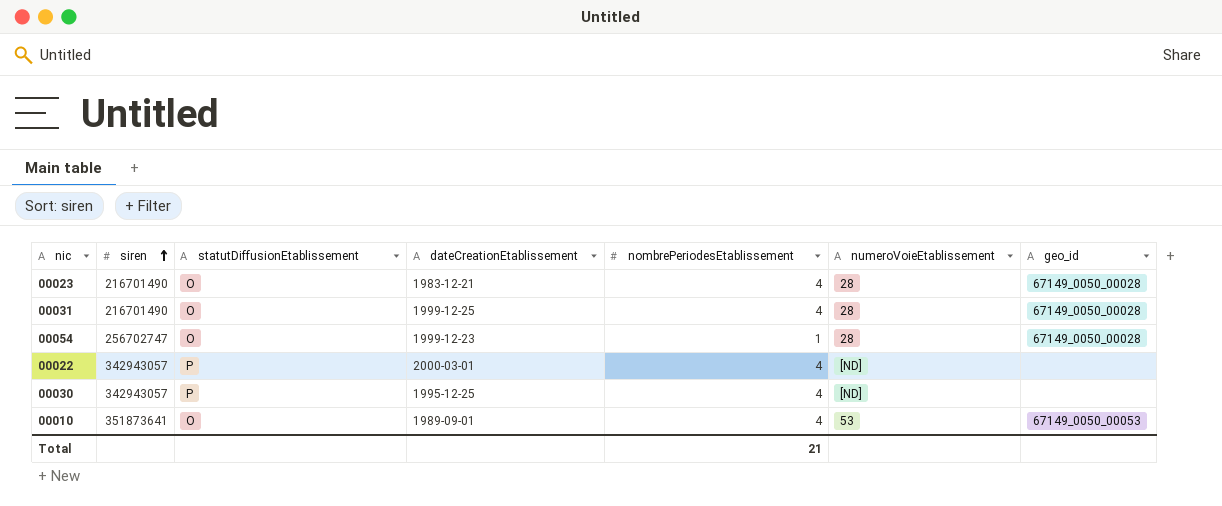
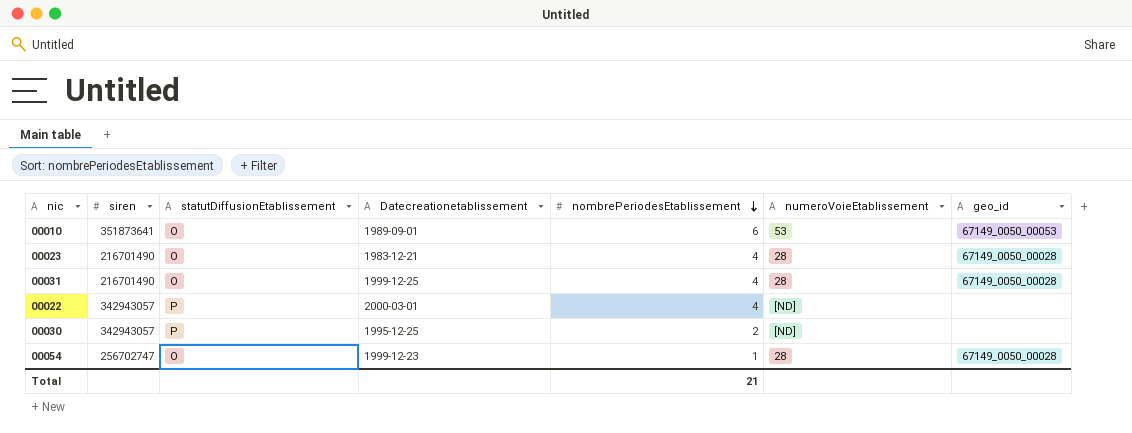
row order: siren ascending -> nombrePeriodesEtablissement descending
column name: dateCreationEtablissement -> Datecreationetablissement
00010 | nombrePeriodesEtablissement: 4 -> 6
00030 | nombrePeriodesEtablissement: 4 -> 2

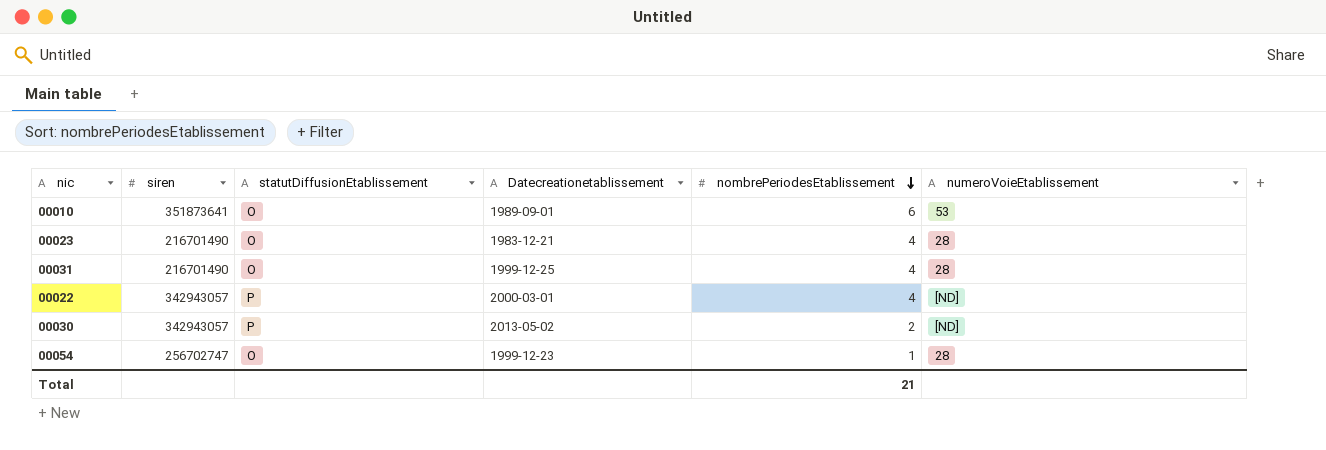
column geo_id | position: 7 -> none
00030 | Datecreationetablissement: 1995-12-25 -> 2013-05-02

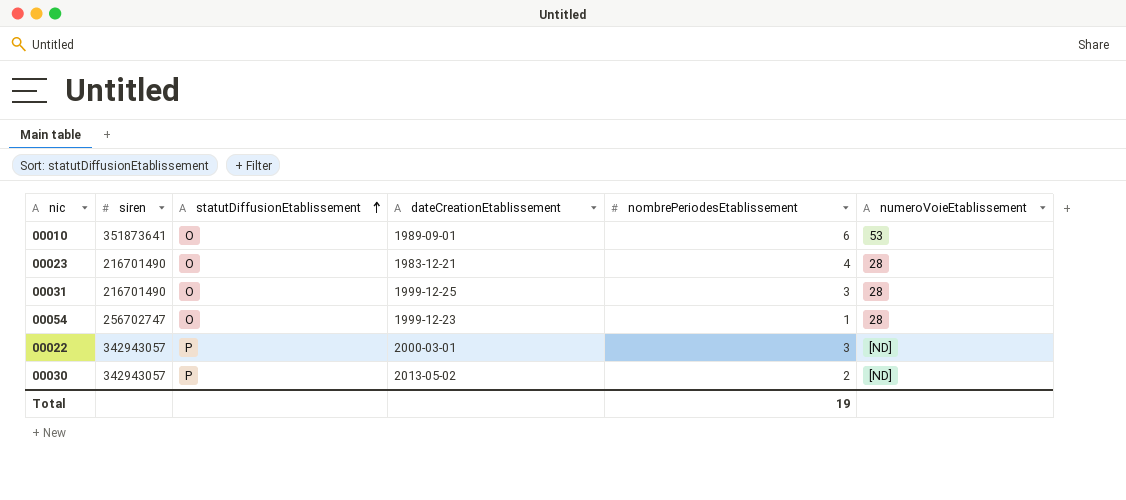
row order: nombrePeriodesEtablissement descending -> statutDiffusionEtablissement ascending
column name: Datecreationetablissement -> dateCreationEtablissement
00031 | nombrePeriodesEtablissement: 4 -> 3
00022 | nombrePeriodesEtablissement: 4 -> 3
Total | nombrePeriodesEtablissement: 21 -> 19

